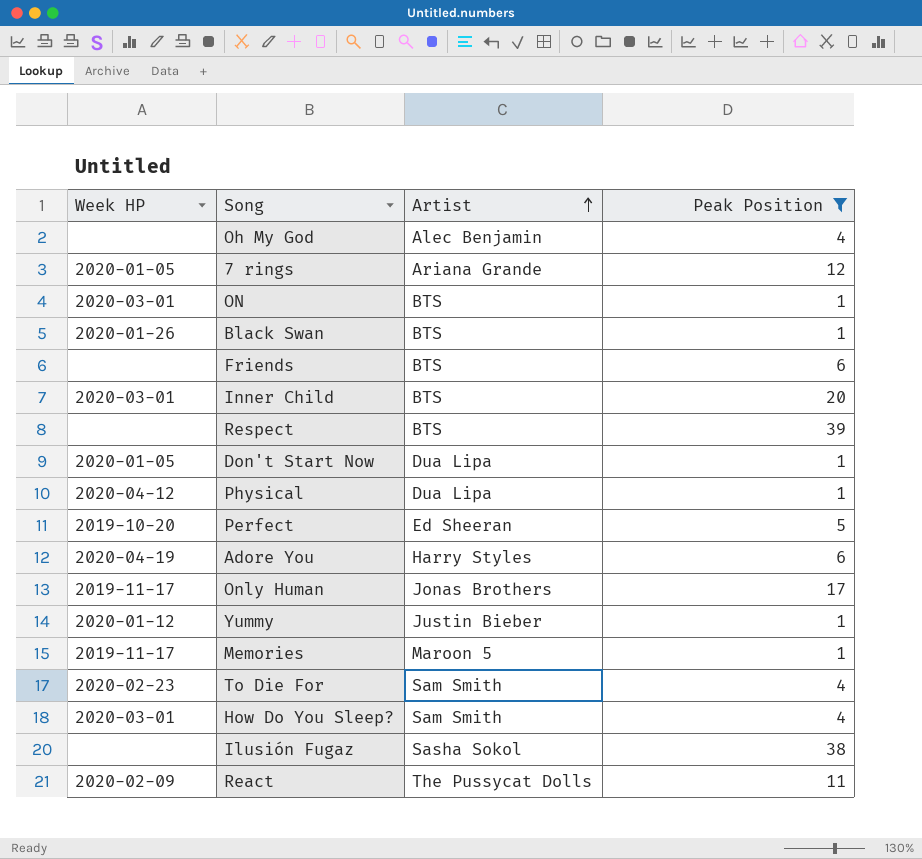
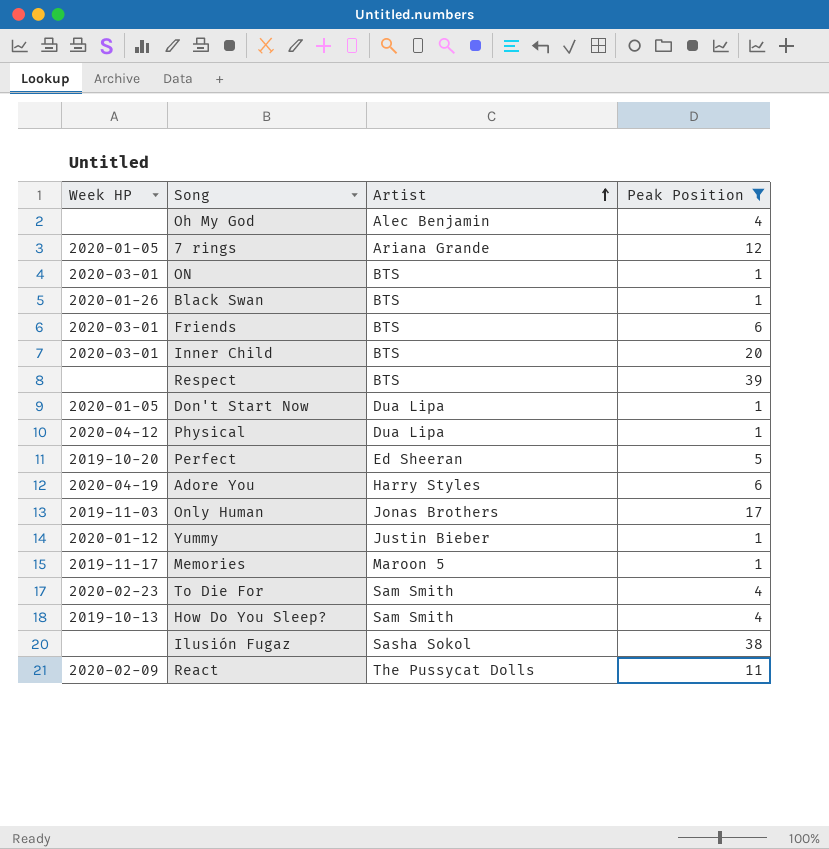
Friends | Week HP: none -> 2020-03-01
Only Human | Week HP: 2019-11-17 -> 2019-11-03
How Do You Sleep? | Week HP: 2020-03-01 -> 2019-10-13

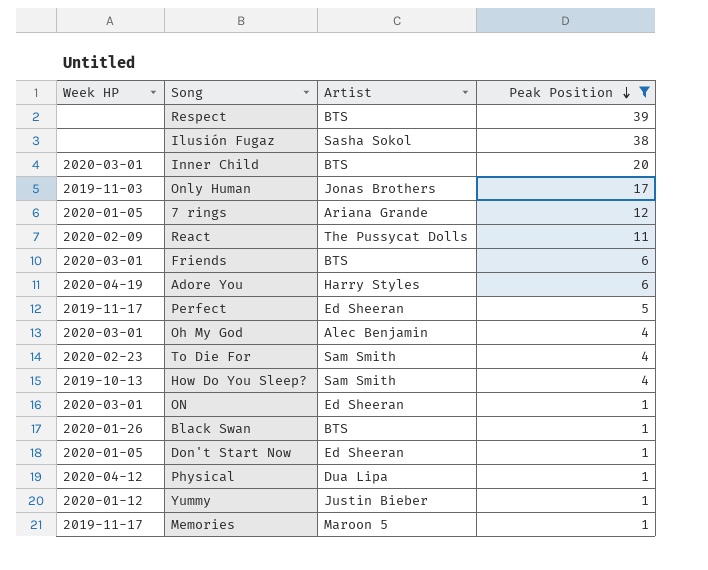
row order: Artist ascending -> Peak Position descending
Perfect | Week HP: 2019-10-20 -> 2019-11-17
Oh My God | Week HP: none -> 2020-03-01
ON | Artist: BTS -> Ed Sheeran
Don't Start Now | Artist: Dua Lipa -> Ed Sheeran

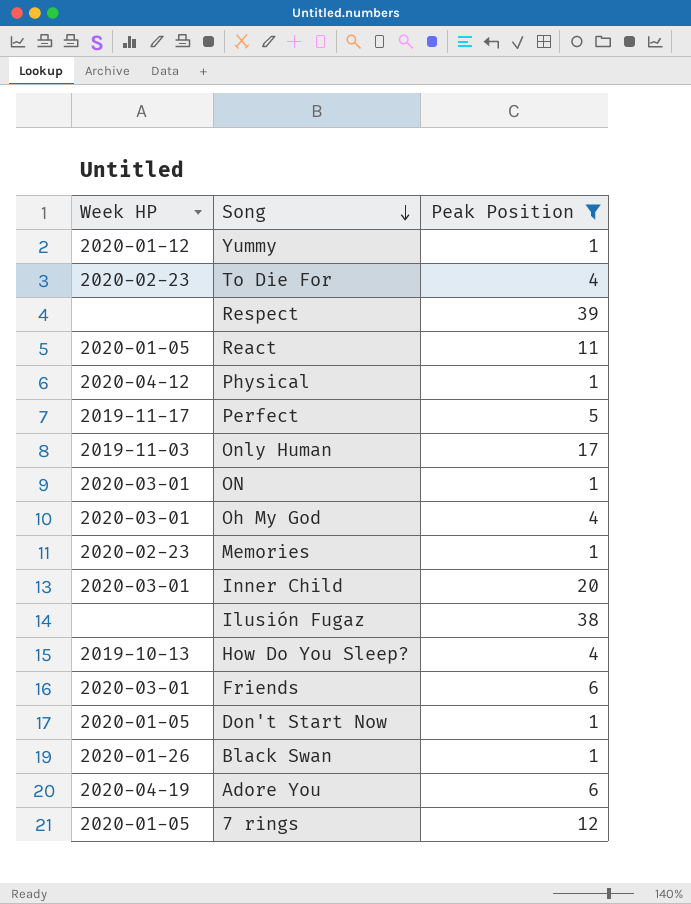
row order: Peak Position descending -> Song descending
column Artist | position: 3 -> none
React | Week HP: 2020-02-09 -> 2020-01-05
Memories | Week HP: 2019-11-17 -> 2020-02-23

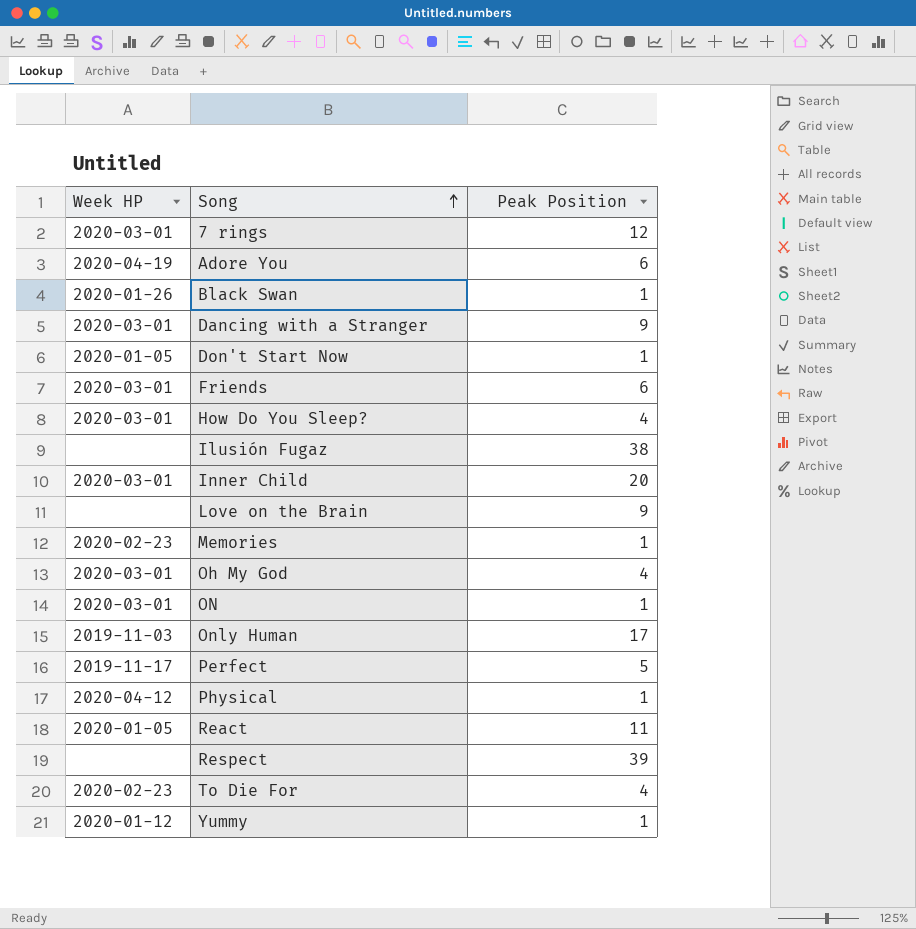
filter: Peak Position != 9 -> none
row order: Song descending -> Song ascending
7 rings | Week HP: 2020-01-05 -> 2020-03-01
How Do You Sleep? | Week HP: 2019-10-13 -> 2020-03-01

